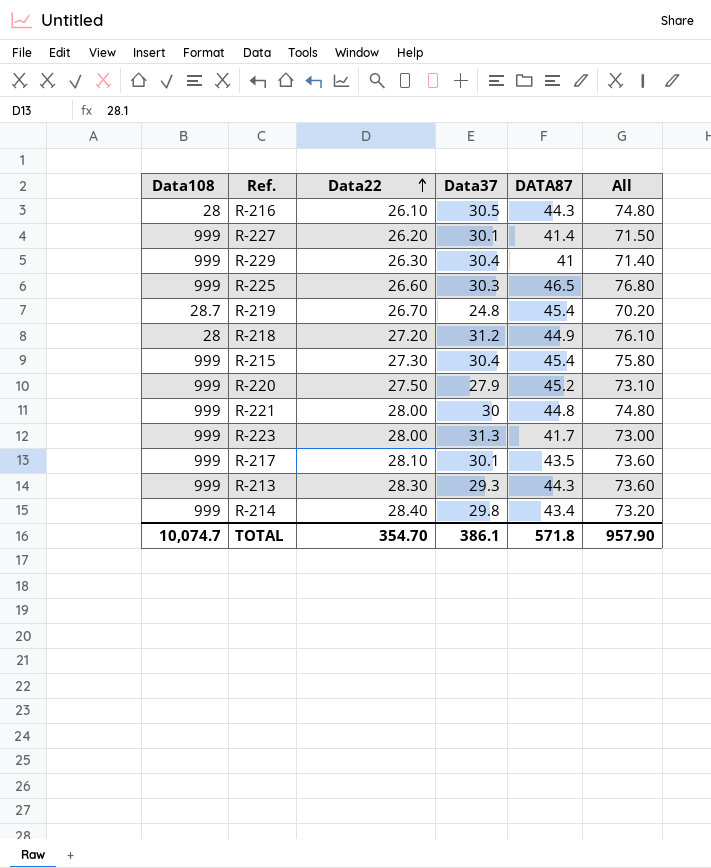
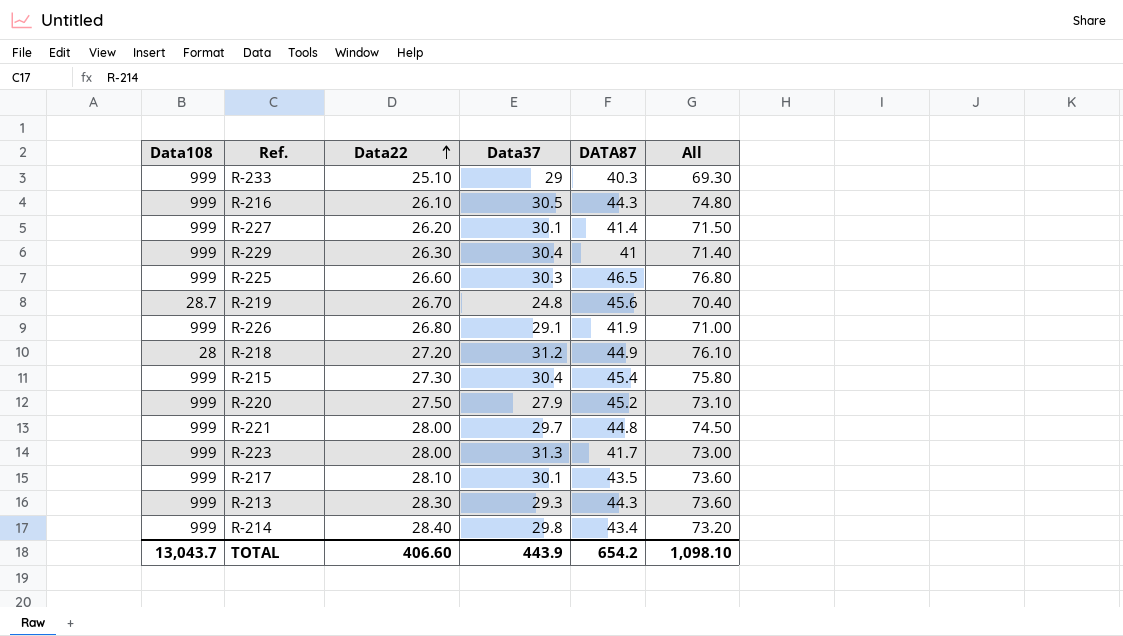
row R-233: none -> 999 | 25.10 | 29 | 40.3 | 69.30
R-216 | Data108: 28 -> 999
R-219 | DATA87: 45.4 -> 45.6
R-219 | All: 70.20 -> 70.40
row R-226: none -> 999 | 26.80 | 29.1 | 41.9 | 71.00
R-221 | Data37: 30 -> 29.7
R-221 | All: 74.80 -> 74.50
TOTAL | Data108: 10,074.7 -> 13,043.7
TOTAL | Data22: 354.70 -> 406.60
TOTAL | Data37: 386.1 -> 443.9
TOTAL | DATA87: 571.8 -> 654.2
TOTAL | All: 957.90 -> 1,098.10

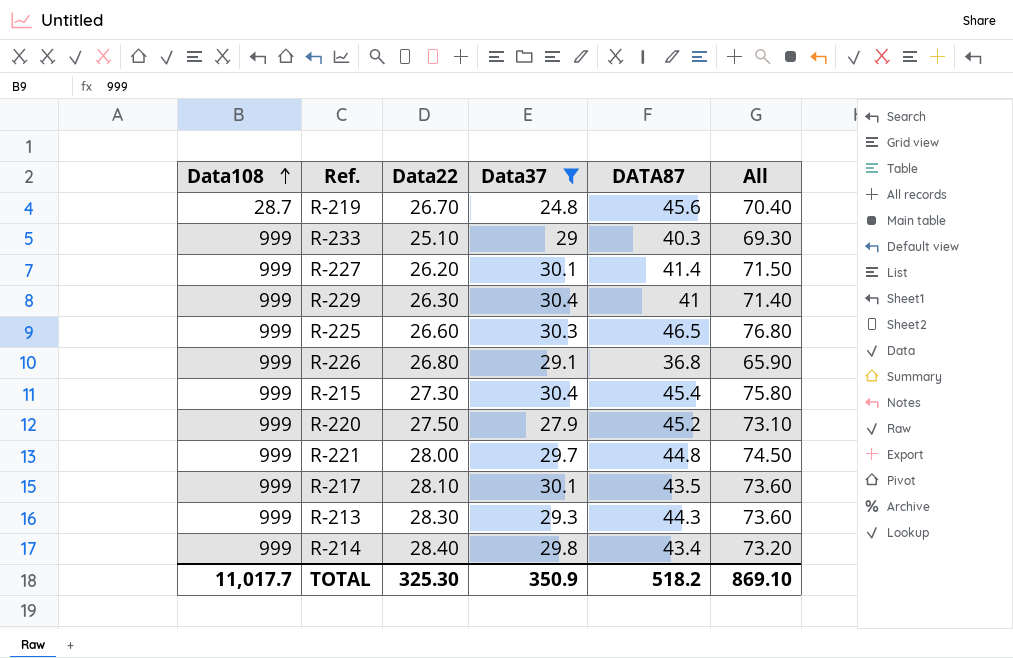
filter: none -> Data37 <= 30.4
row order: Data22 ascending -> Data108 ascending
R-226 | DATA87: 41.9 -> 36.8
R-226 | All: 71.00 -> 65.90
TOTAL | Data108: 13,043.7 -> 11,017.7
TOTAL | Data22: 406.60 -> 325.30
TOTAL | Data37: 443.9 -> 350.9
TOTAL | DATA87: 654.2 -> 518.2
TOTAL | All: 1,098.10 -> 869.10

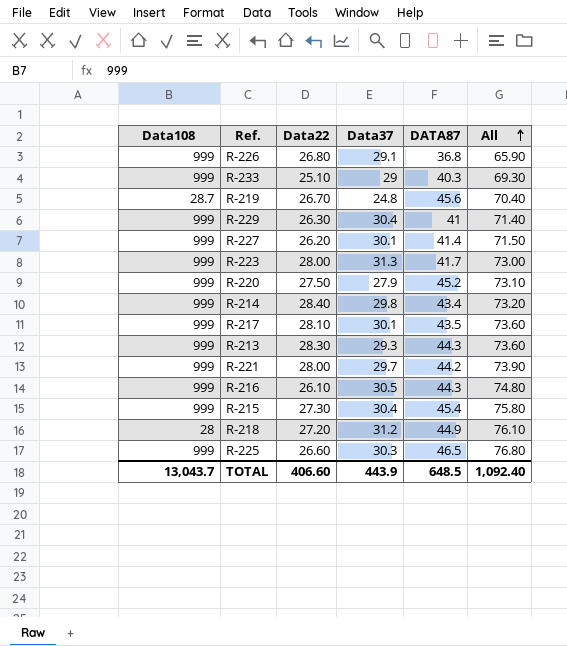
filter: Data37 <= 30.4 -> none
row order: Data108 ascending -> All ascending
R-221 | DATA87: 44.8 -> 44.2
R-221 | All: 74.50 -> 73.90
TOTAL | Data108: 11,017.7 -> 13,043.7
TOTAL | Data22: 325.30 -> 406.60
TOTAL | Data37: 350.9 -> 443.9
TOTAL | DATA87: 518.2 -> 648.5
TOTAL | All: 869.10 -> 1,092.40

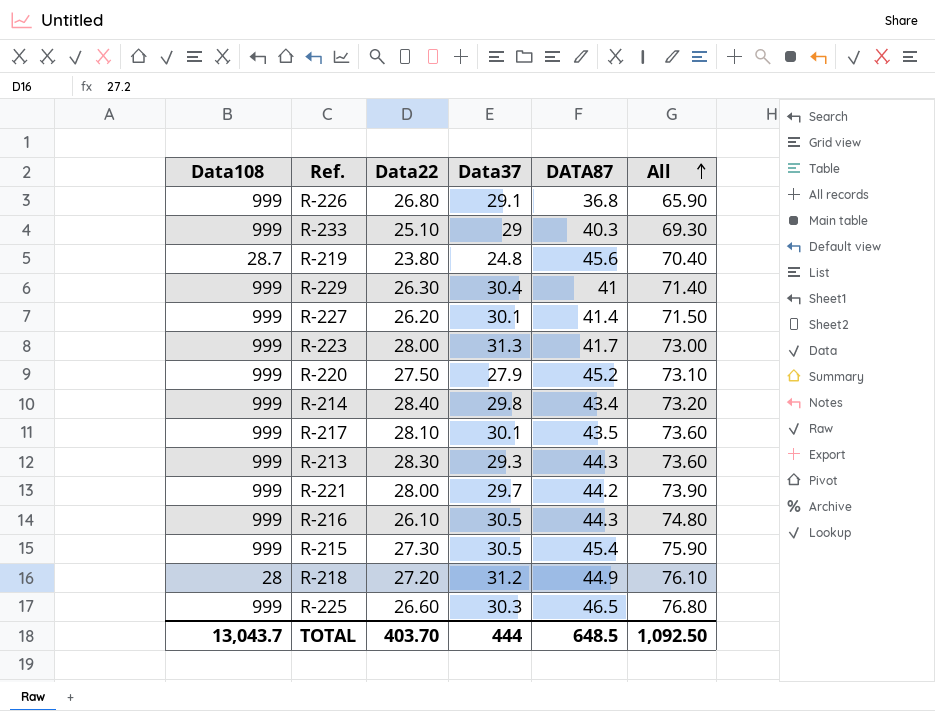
R-219 | Data22: 26.70 -> 23.80
R-215 | Data37: 30.4 -> 30.5
R-215 | All: 75.80 -> 75.90
TOTAL | Data22: 406.60 -> 403.70
TOTAL | Data37: 443.9 -> 444
TOTAL | All: 1,092.40 -> 1,092.50

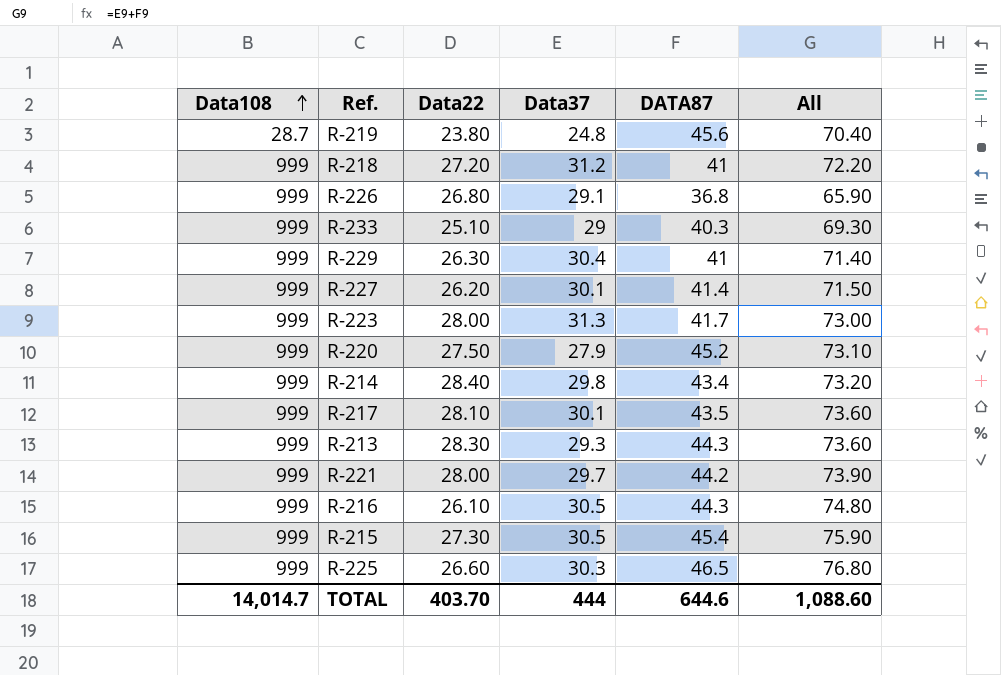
row order: All ascending -> Data108 ascending
R-218 | Data108: 28 -> 999
R-218 | DATA87: 44.9 -> 41
R-218 | All: 76.10 -> 72.20
TOTAL | Data108: 13,043.7 -> 14,014.7
TOTAL | DATA87: 648.5 -> 644.6
TOTAL | All: 1,092.50 -> 1,088.60

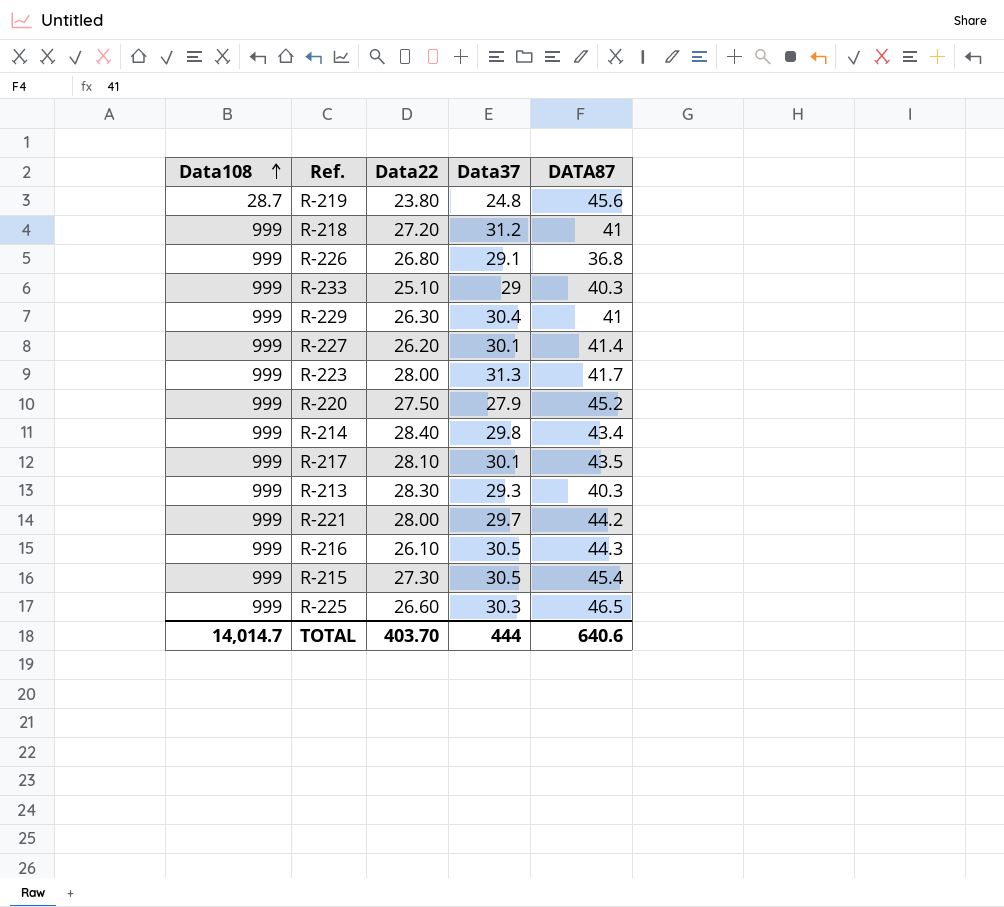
column All | formula: [Data37] + [DATA87] -> none
R-213 | DATA87: 44.3 -> 40.3
TOTAL | DATA87: 644.6 -> 640.6

